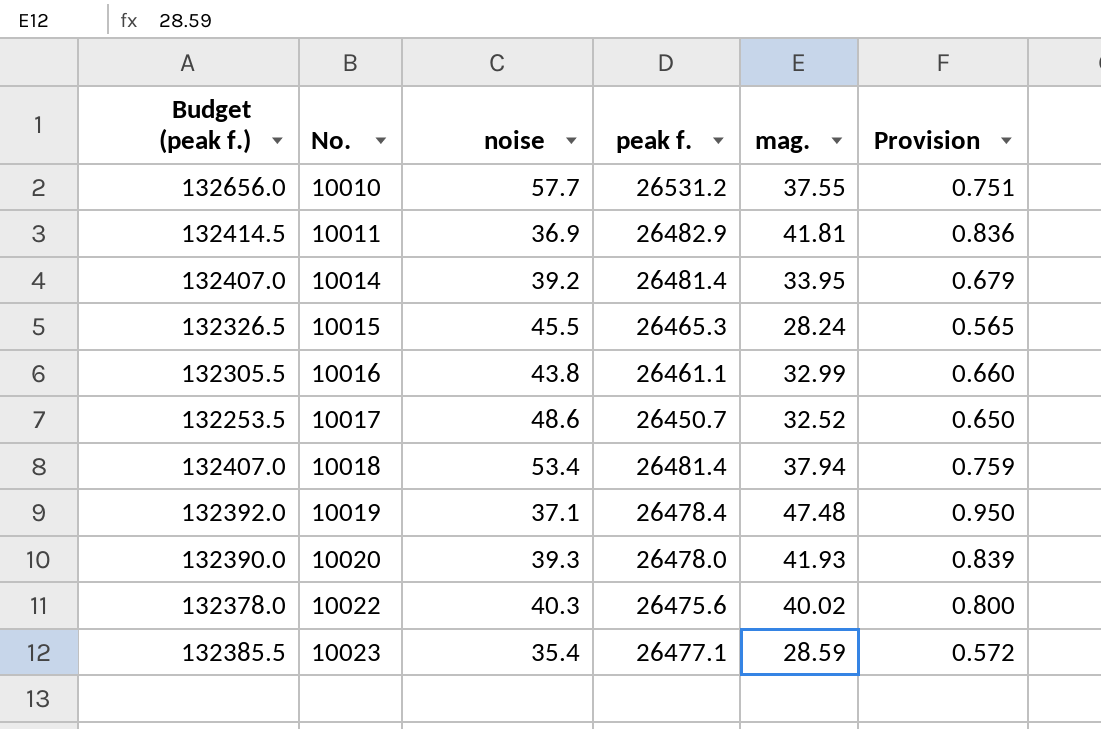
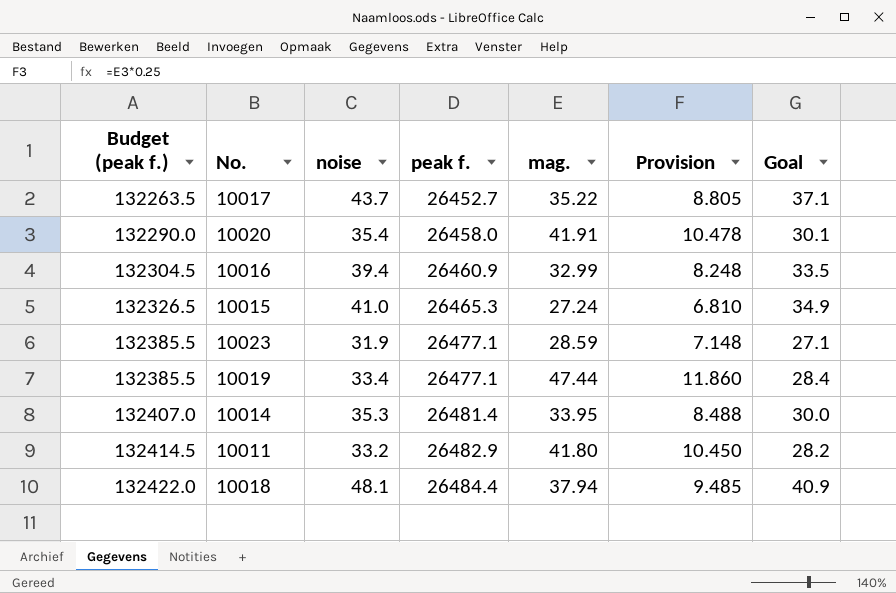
row order: No. ascending -> Budget (peak f.) ascending
column Provision | formula: [mag.] * 0.02 -> [mag.] * 0.25
column Goal | formula: none -> [noise] * 0.85
row 10010: 132656.0 | 57.7 | 26531.2 | 37.55 | 0.751 -> none
row 10022: 132378.0 | 40.3 | 26475.6 | 40.02 | 0.800 -> none
10017 | Budget (peak f.): 132253.5 -> 132263.5
10017 | noise: 48.6 -> 43.7
10017 | peak f.: 26450.7 -> 26452.7
10017 | mag.: 32.52 -> 35.22
10020 | Budget (peak f.): 132390.0 -> 132290.0
10020 | noise: 39.3 -> 35.4
10020 | peak f.: 26478.0 -> 26458.0
10020 | mag.: 41.93 -> 41.91
10016 | Budget (peak f.): 132305.5 -> 132304.5
10016 | noise: 43.8 -> 39.4
10016 | peak f.: 26461.1 -> 26460.9
10015 | noise: 45.5 -> 41.0
10015 | mag.: 28.24 -> 27.24
10023 | noise: 35.4 -> 31.9
10019 | Budget (peak f.): 132392.0 -> 132385.5
10019 | noise: 37.1 -> 33.4
10019 | peak f.: 26478.4 -> 26477.1
10019 | mag.: 47.48 -> 47.44
10014 | noise: 39.2 -> 35.3
10011 | noise: 36.9 -> 33.2
10011 | mag.: 41.81 -> 41.80
10018 | Budget (peak f.): 132407.0 -> 132422.0
10018 | noise: 53.4 -> 48.1
10018 | peak f.: 26481.4 -> 26484.4

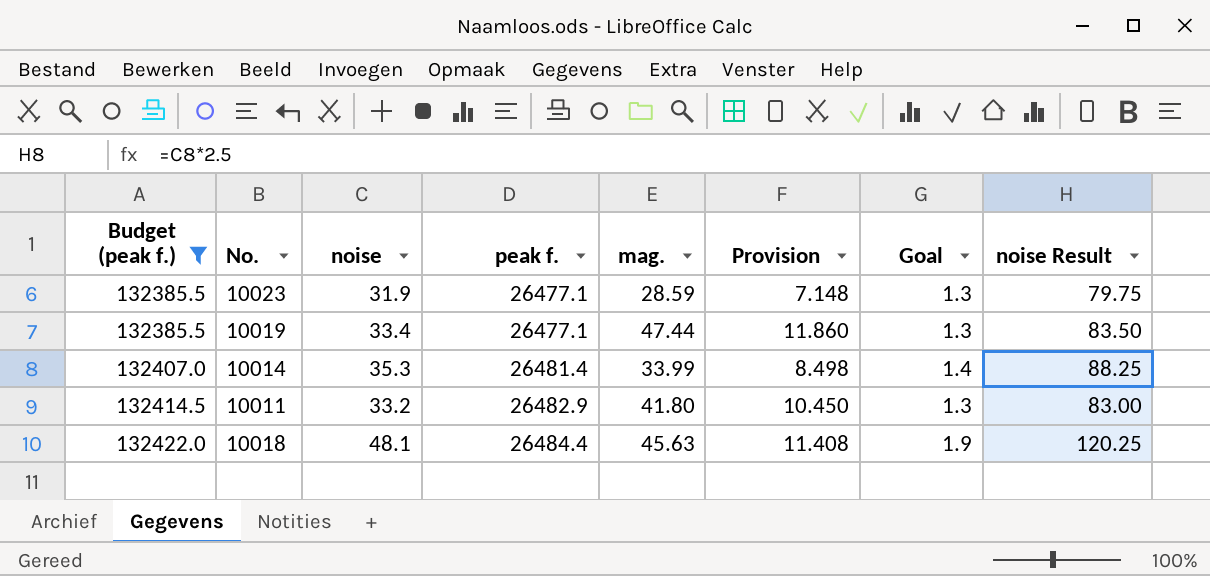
filter: none -> Budget (peak f.) >= 132385.5
column Goal | formula: [noise] * 0.85 -> [noise] * 0.04
column noise Result | formula: none -> [noise] * 2.5
10014 | mag.: 33.95 -> 33.99
10014 | Provision: 8.488 -> 8.498
10018 | mag.: 37.94 -> 45.63
10018 | Provision: 9.485 -> 11.408

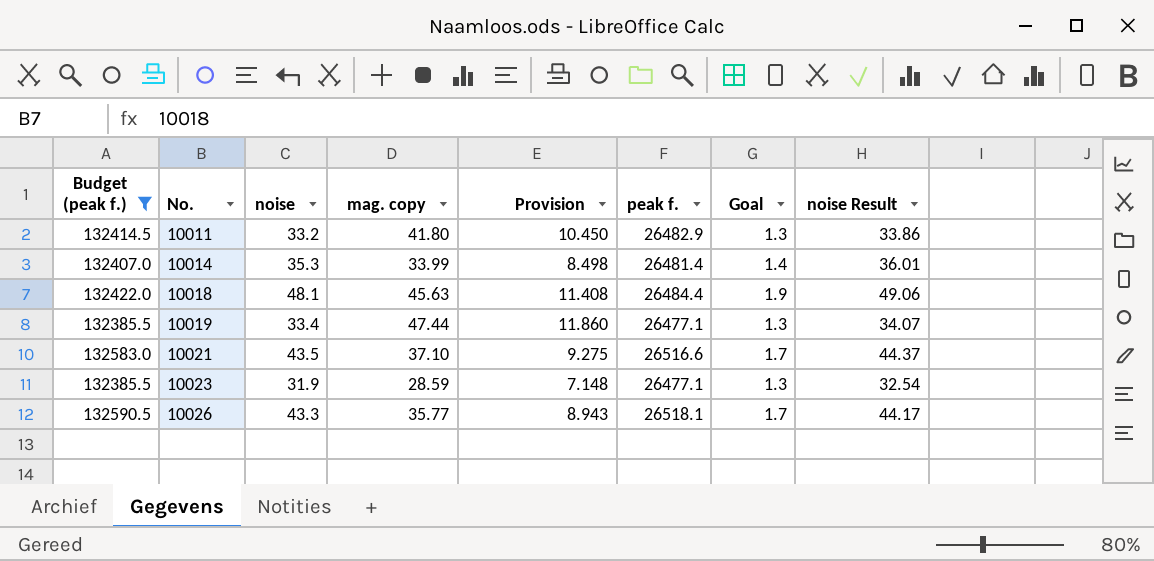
row order: Budget (peak f.) ascending -> No. ascending
column name: mag. -> mag. copy
column peak f. | position: 4 -> 6
column noise Result | formula: [noise] * 2.5 -> [noise] * 1.02
row 10021: none -> 132583.0 | 43.5 | 37.10 | 9.275 | 26516.6 | 1.7 | 44.37
row 10026: none -> 132590.5 | 43.3 | 35.77 | 8.943 | 26518.1 | 1.7 | 44.17

